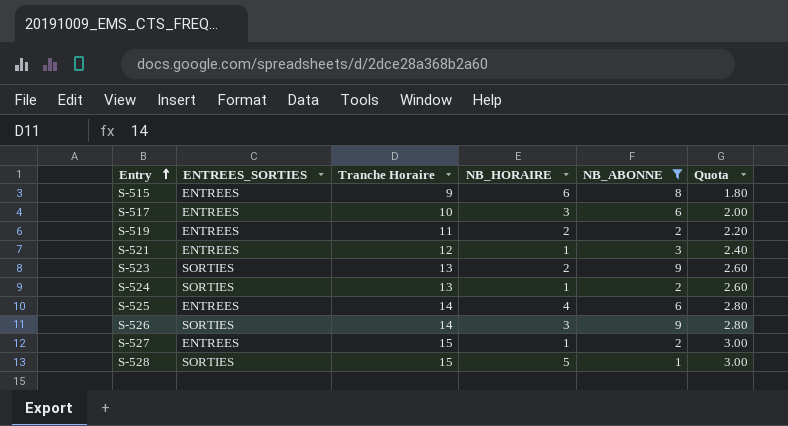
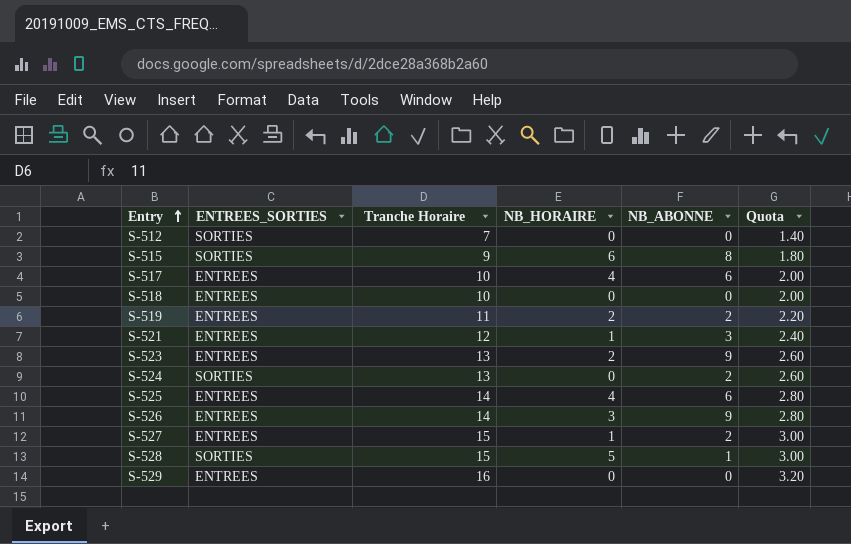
filter: NB_ABONNE != 0 -> none
S-515 | ENTREES_SORTIES: ENTREES -> SORTIES
S-517 | NB_HORAIRE: 3 -> 4
S-523 | ENTREES_SORTIES: SORTIES -> ENTREES
S-524 | NB_HORAIRE: 1 -> 0
S-526 | ENTREES_SORTIES: SORTIES -> ENTREES

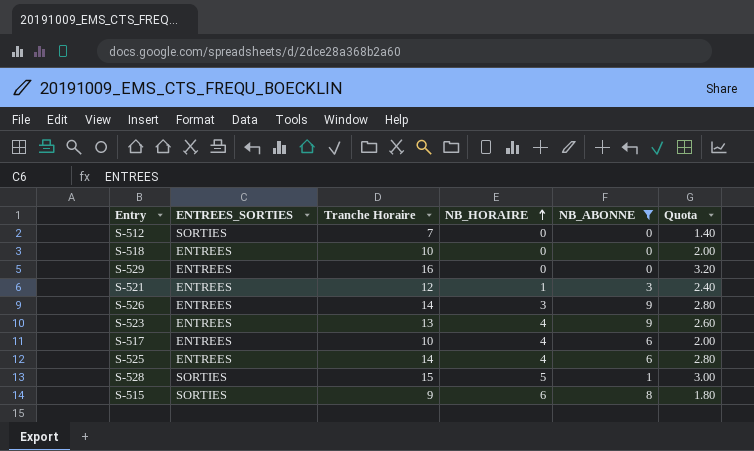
filter: none -> NB_ABONNE != 2
row order: Entry ascending -> NB_HORAIRE ascending
S-523 | NB_HORAIRE: 2 -> 4

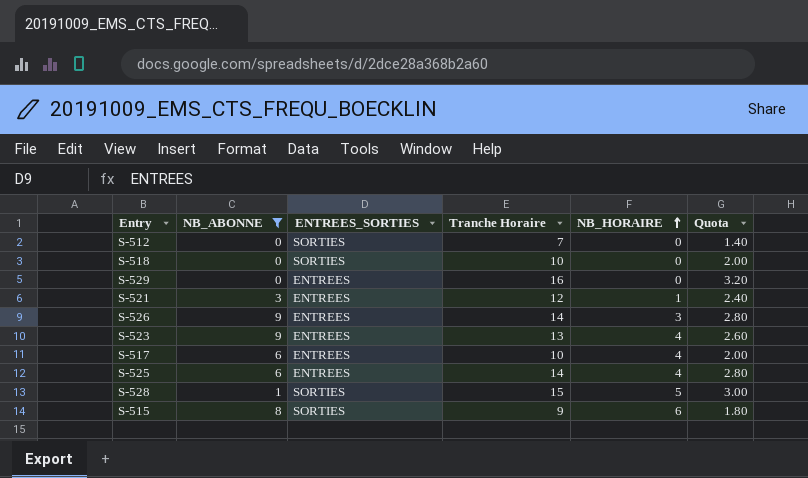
column NB_ABONNE | position: 5 -> 2
S-518 | ENTREES_SORTIES: ENTREES -> SORTIES

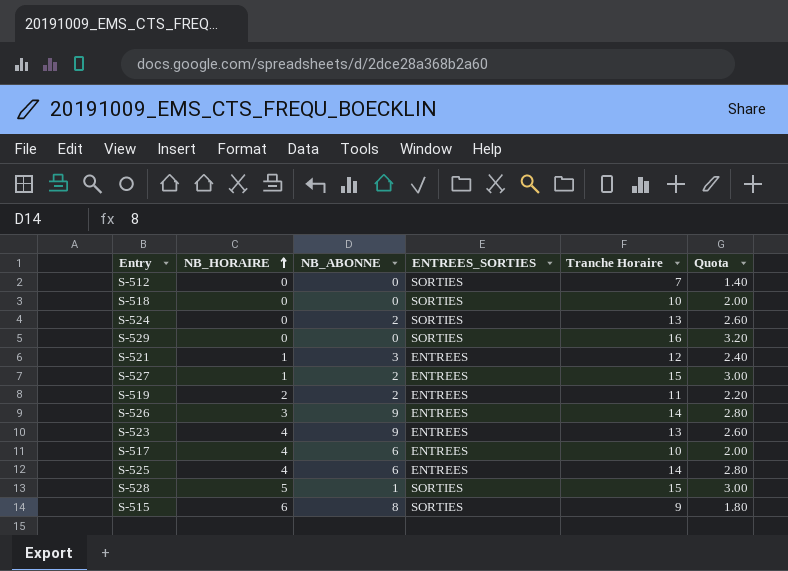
filter: NB_ABONNE != 2 -> none
column NB_HORAIRE | position: 5 -> 2
S-529 | ENTREES_SORTIES: ENTREES -> SORTIES

